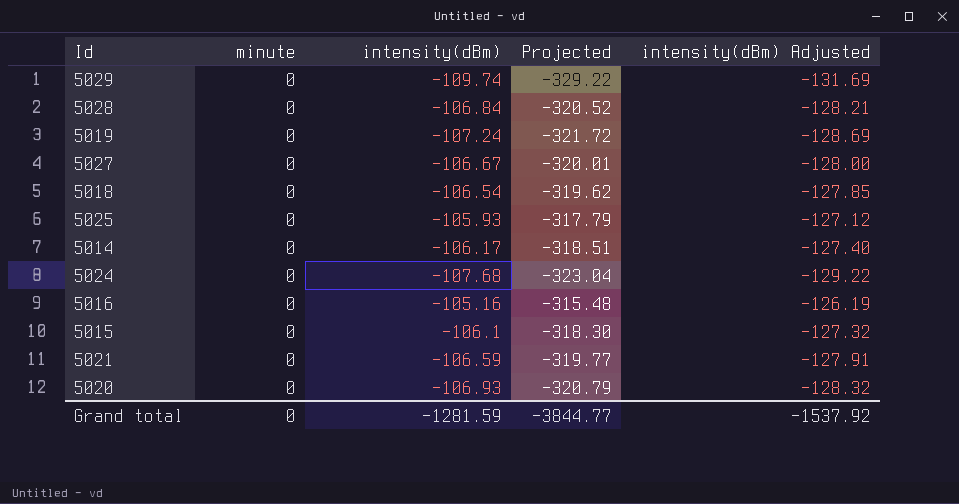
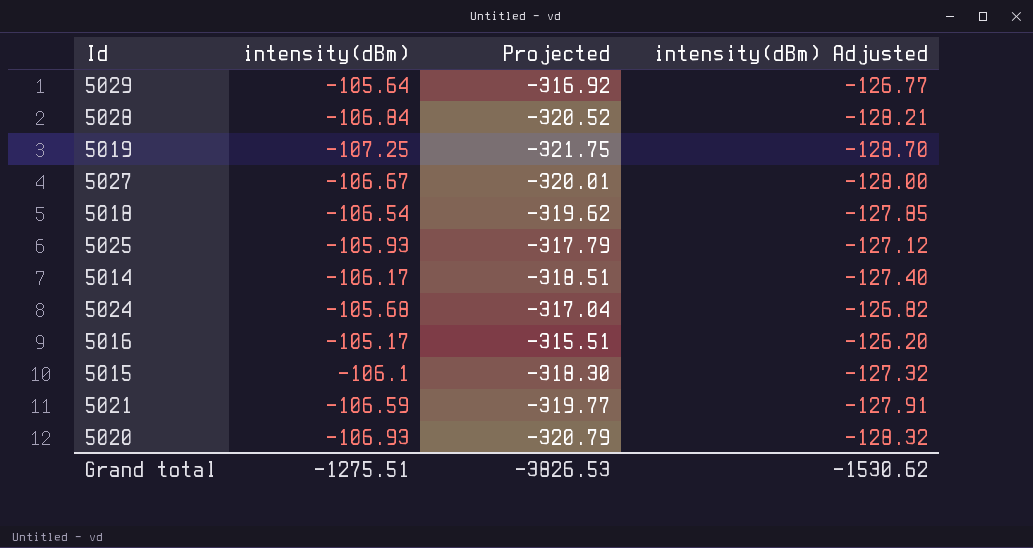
column minute | position: 2 -> none
5029 | intensity(dBm): -109.74 -> -105.64
5029 | Projected: -329.22 -> -316.92
5029 | intensity(dBm) Adjusted: -131.69 -> -126.77
5019 | intensity(dBm): -107.24 -> -107.25
5019 | Projected: -321.72 -> -321.75
5019 | intensity(dBm) Adjusted: -128.69 -> -128.70
5024 | intensity(dBm): -107.68 -> -105.68
5024 | Projected: -323.04 -> -317.04
5024 | intensity(dBm) Adjusted: -129.22 -> -126.82
5016 | intensity(dBm): -105.16 -> -105.17
5016 | Projected: -315.48 -> -315.51
5016 | intensity(dBm) Adjusted: -126.19 -> -126.20
Grand total | intensity(dBm): -1281.59 -> -1275.51
Grand total | Projected: -3844.77 -> -3826.53
Grand total | intensity(dBm) Adjusted: -1537.92 -> -1530.62

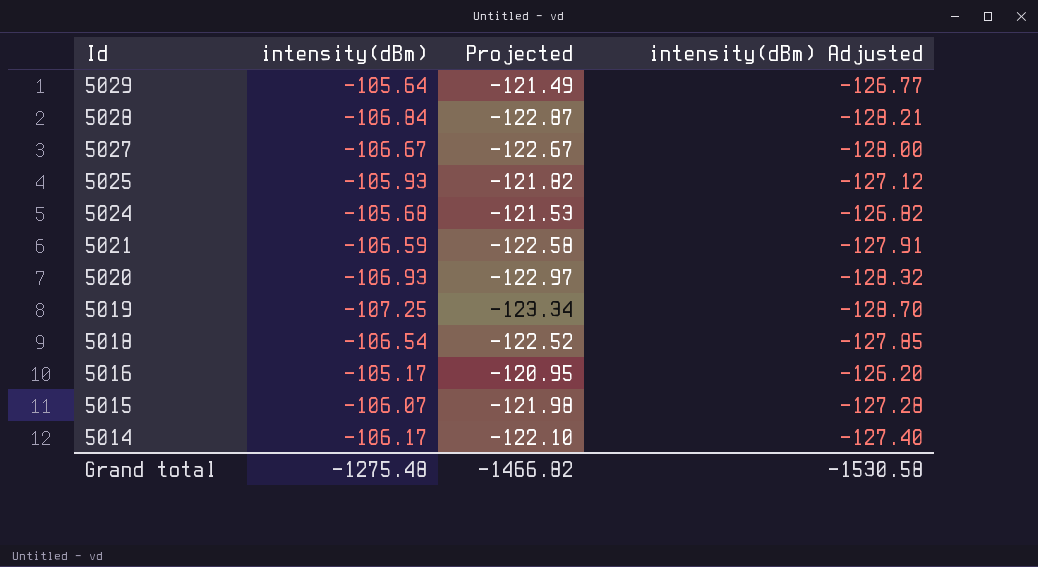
row order: none -> Id descending
column Projected | formula: [intensity(dBm)] * 3 -> [intensity(dBm)] * 1.15
5015 | intensity(dBm): -106.1 -> -106.07
5015 | intensity(dBm) Adjusted: -127.32 -> -127.28
Grand total | intensity(dBm): -1275.51 -> -1275.48
Grand total | Projected: -3826.53 -> -1466.82
Grand total | intensity(dBm) Adjusted: -1530.62 -> -1530.58

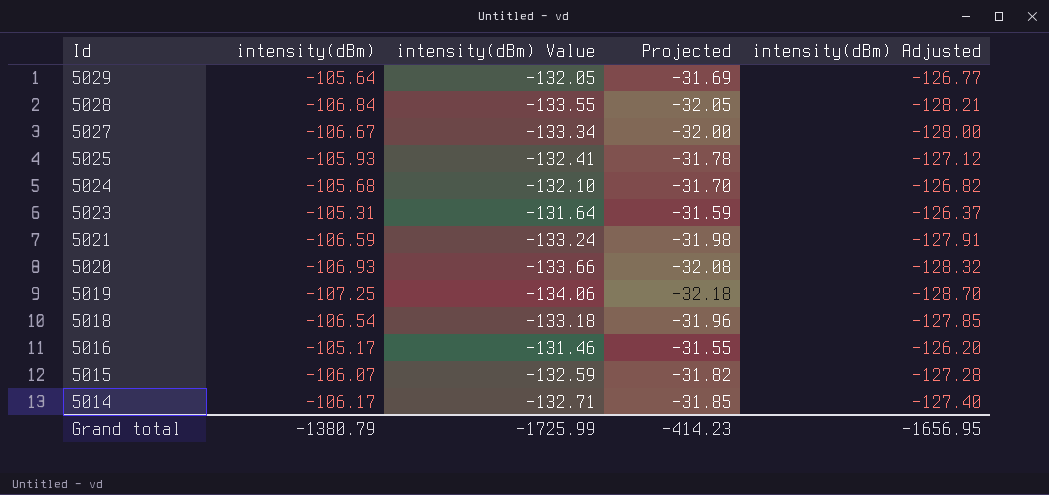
column intensity(dBm) Value | formula: none -> [intensity(dBm)] * 1.25
column Projected | formula: [intensity(dBm)] * 1.15 -> [intensity(dBm)] * 0.3
row 5023: none -> -105.31 | -131.64 | -31.59 | -126.37
Grand total | intensity(dBm): -1275.48 -> -1380.79
Grand total | Projected: -1466.82 -> -414.23
Grand total | intensity(dBm) Adjusted: -1530.58 -> -1656.95

